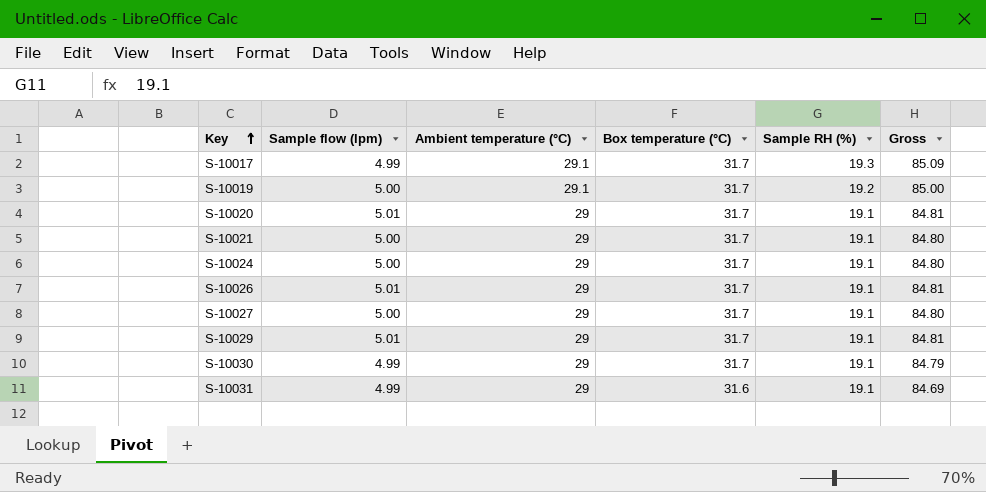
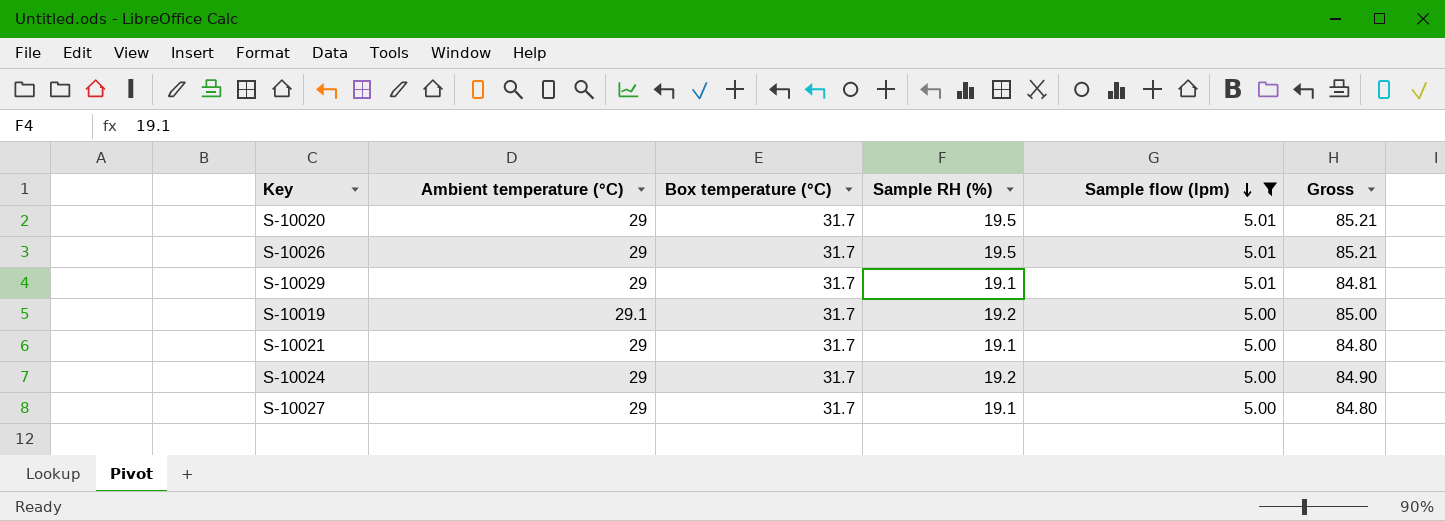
filter: none -> Sample flow (lpm) != 4.99
row order: Key ascending -> Sample flow (lpm) descending
column Sample flow (lpm) | position: 2 -> 5
S-10020 | Sample RH (%): 19.1 -> 19.5
S-10020 | Gross: 84.81 -> 85.21
S-10026 | Sample RH (%): 19.1 -> 19.5
S-10026 | Gross: 84.81 -> 85.21
S-10024 | Sample RH (%): 19.1 -> 19.2
S-10024 | Gross: 84.80 -> 84.90

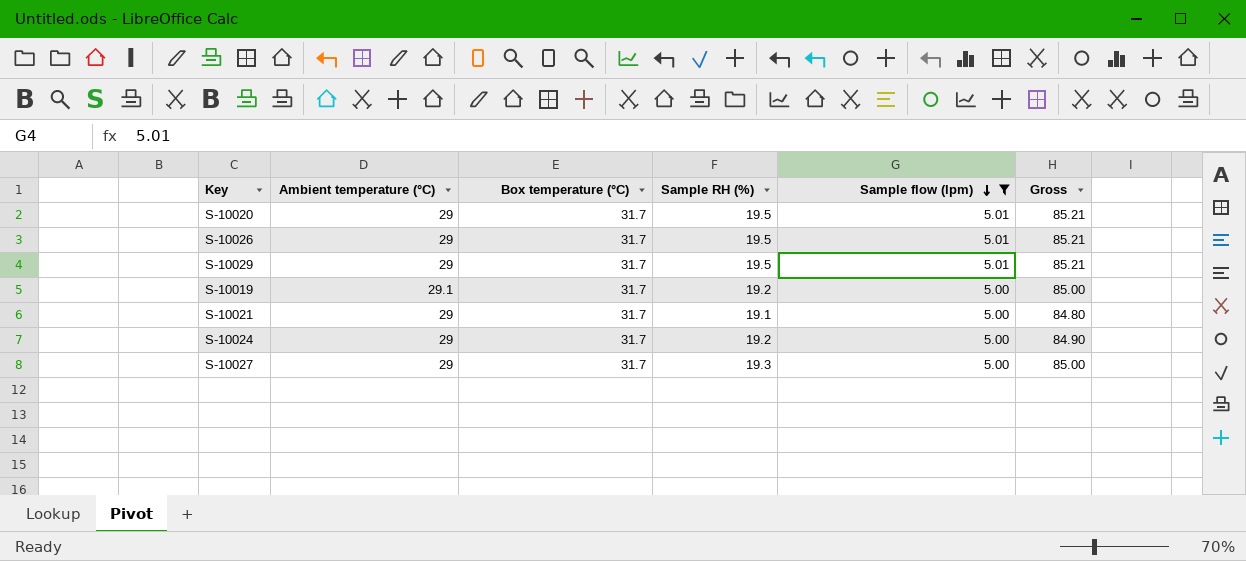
S-10029 | Sample RH (%): 19.1 -> 19.5
S-10029 | Gross: 84.81 -> 85.21
S-10027 | Sample RH (%): 19.1 -> 19.3
S-10027 | Gross: 84.80 -> 85.00

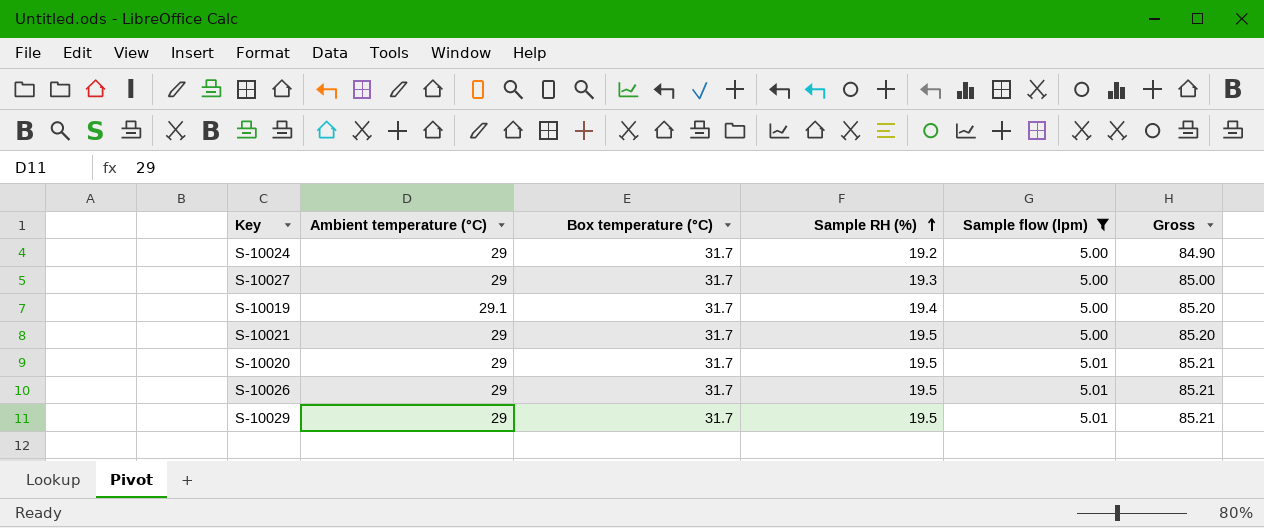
row order: Sample flow (lpm) descending -> Sample RH (%) ascending
S-10019 | Sample RH (%): 19.2 -> 19.4
S-10019 | Gross: 85.00 -> 85.20
S-10021 | Sample RH (%): 19.1 -> 19.5
S-10021 | Gross: 84.80 -> 85.20

